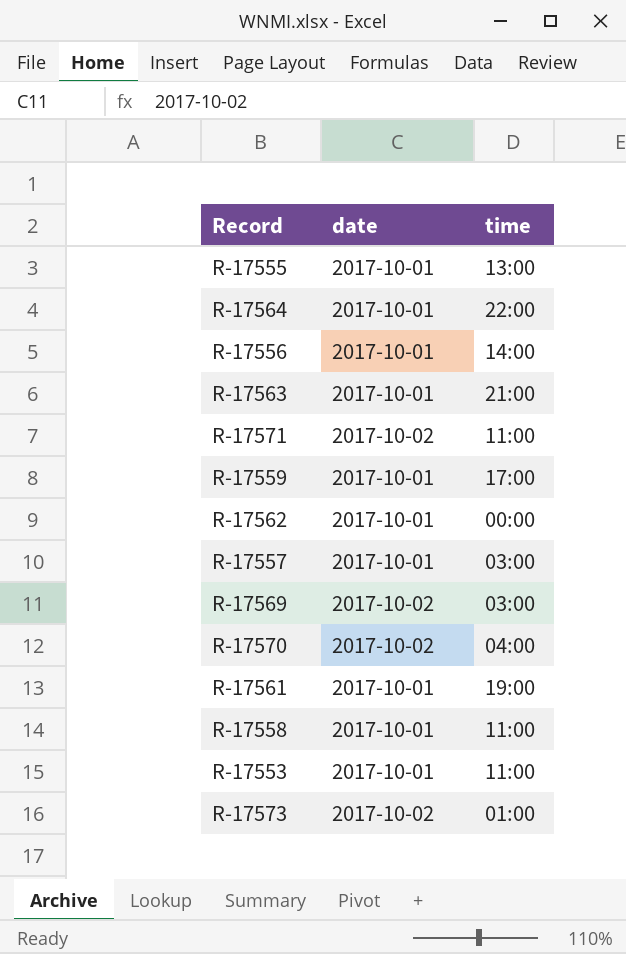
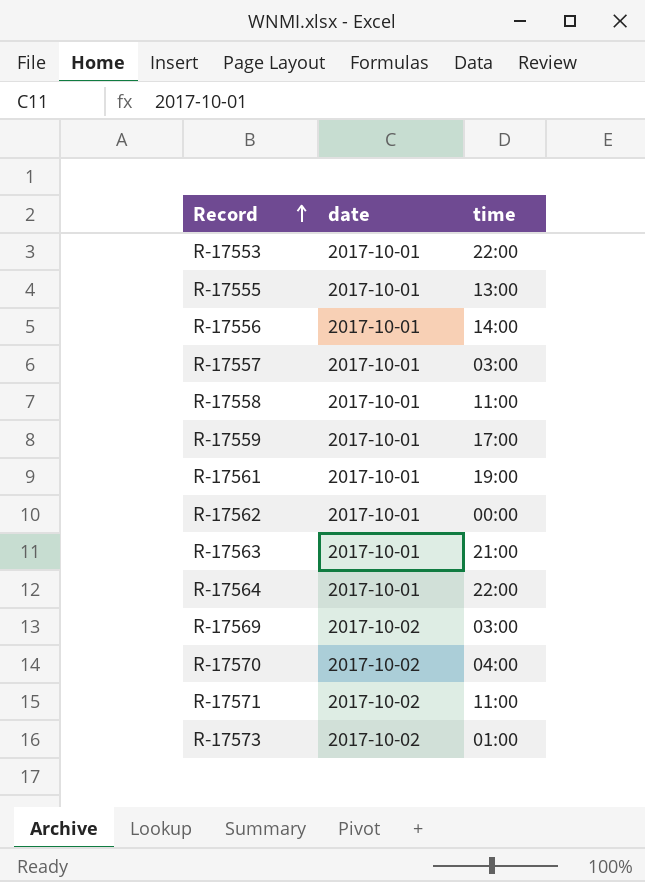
row order: none -> Record ascending
R-17553 | time: 11:00 -> 22:00

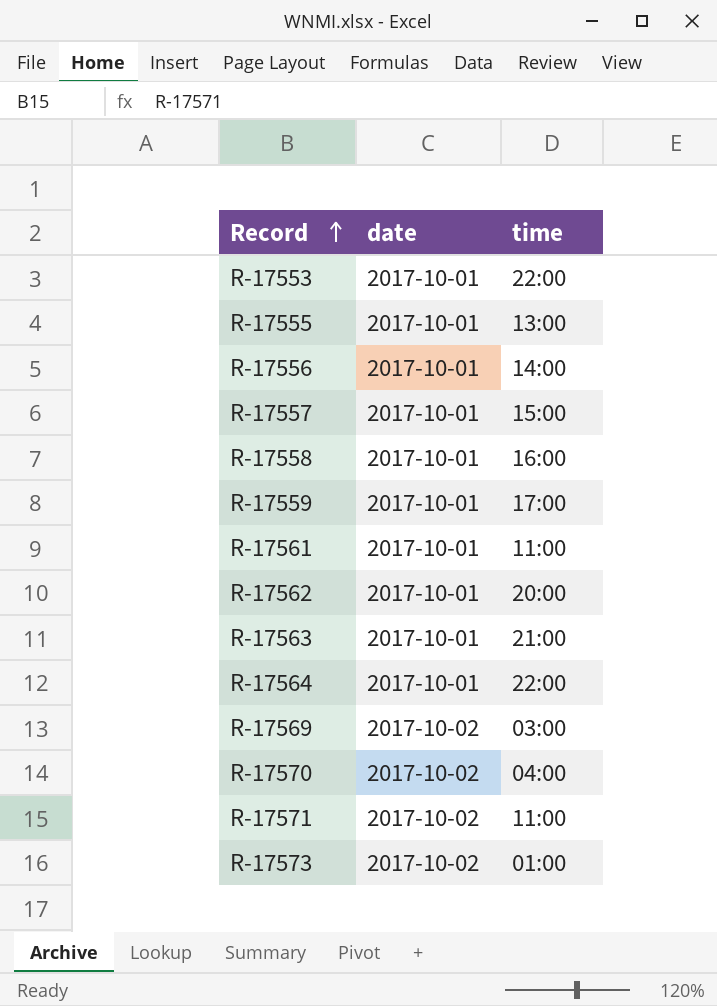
R-17557 | time: 03:00 -> 15:00
R-17558 | time: 11:00 -> 16:00
R-17561 | time: 19:00 -> 11:00
R-17562 | time: 00:00 -> 20:00

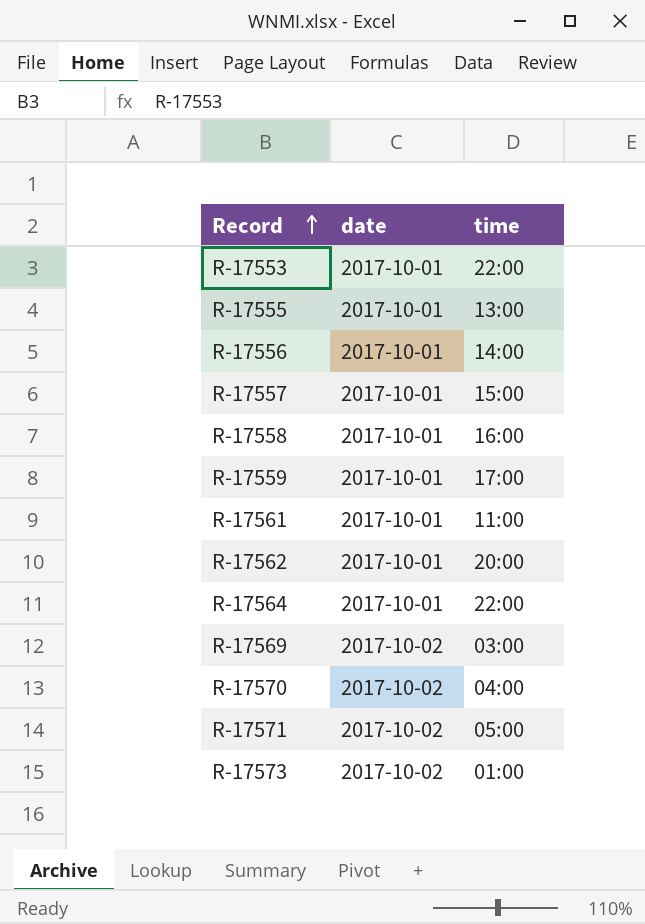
row R-17563: 2017-10-01 | 21:00 -> none
R-17571 | time: 11:00 -> 05:00

